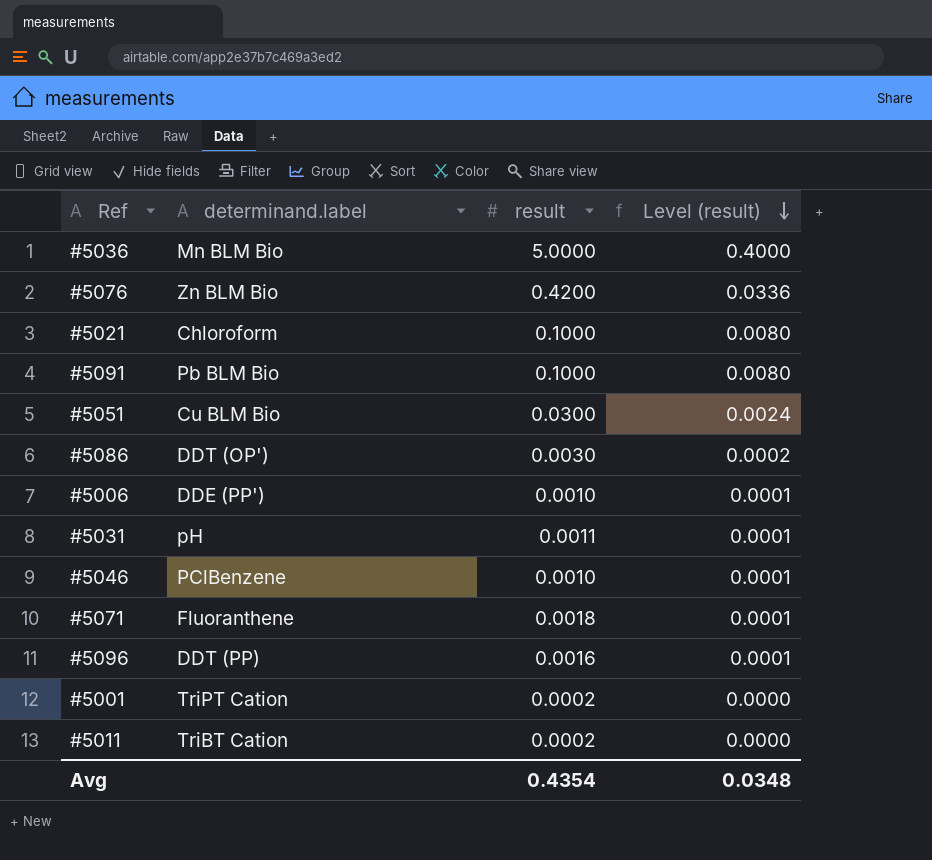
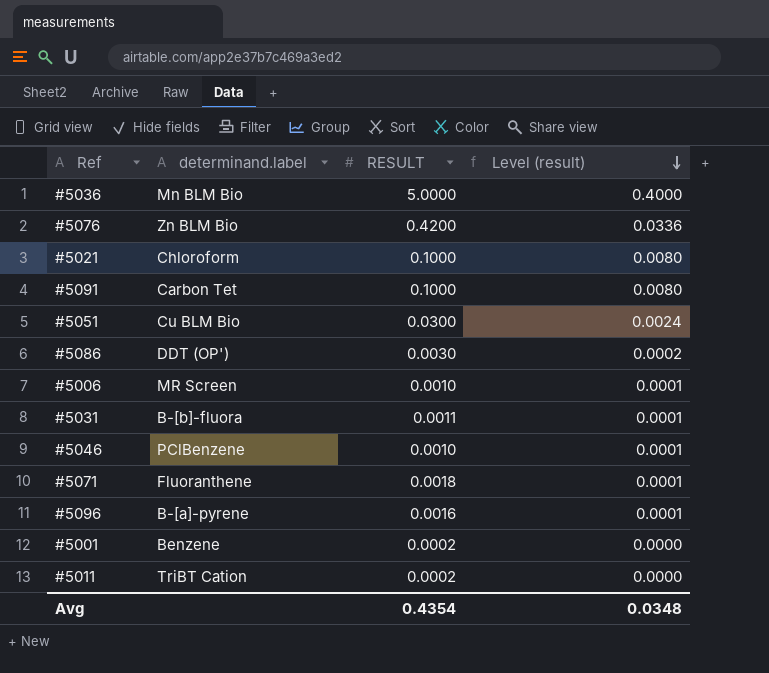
column name: result -> RESULT
#5091 | determinand.label: Pb BLM Bio -> Carbon Tet
#5006 | determinand.label: DDE (PP') -> MR Screen
#5031 | determinand.label: pH -> B-[b]-fluora
#5096 | determinand.label: DDT (PP) -> B-[a]-pyrene
#5001 | determinand.label: TriPT Cation -> Benzene

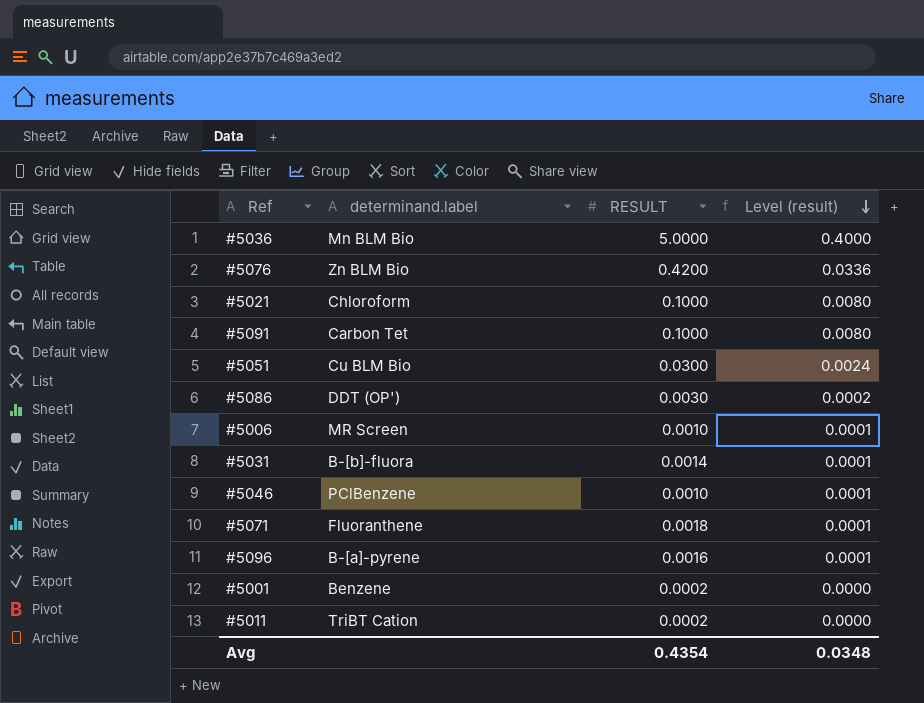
#5031 | RESULT: 0.0011 -> 0.0014

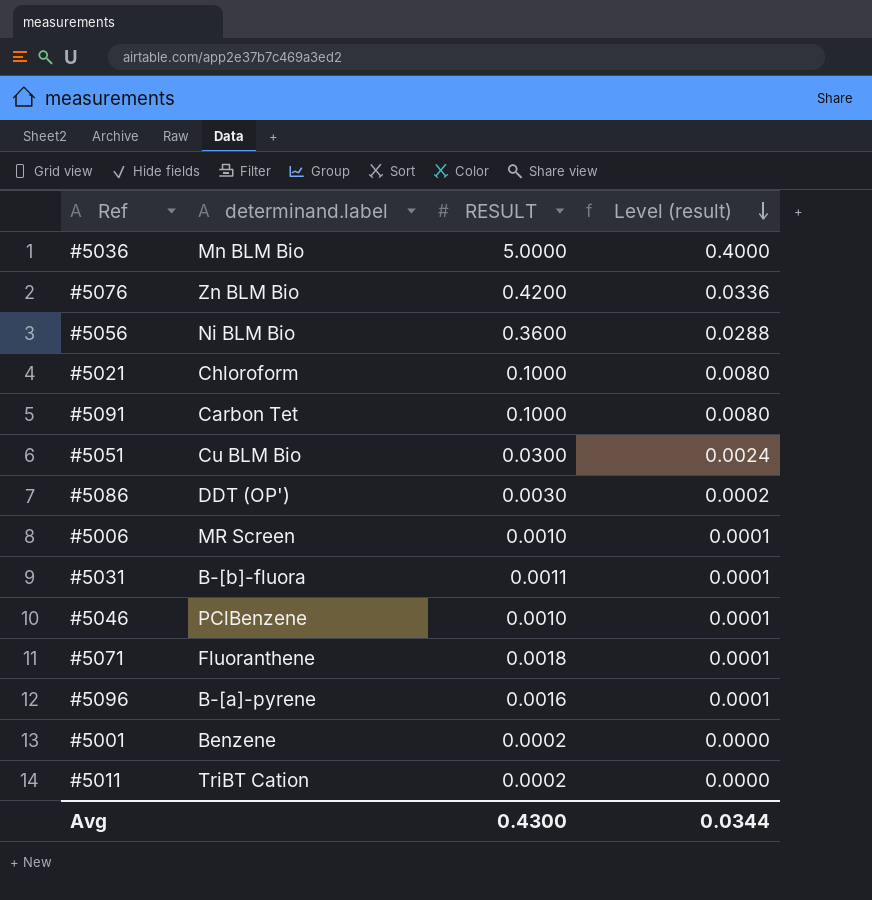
row #5056: none -> Ni BLM Bio | 0.3600 | 0.0288
#5031 | RESULT: 0.0014 -> 0.0011
Avg | RESULT: 0.4354 -> 0.4300
Avg | Level (result): 0.0348 -> 0.0344

